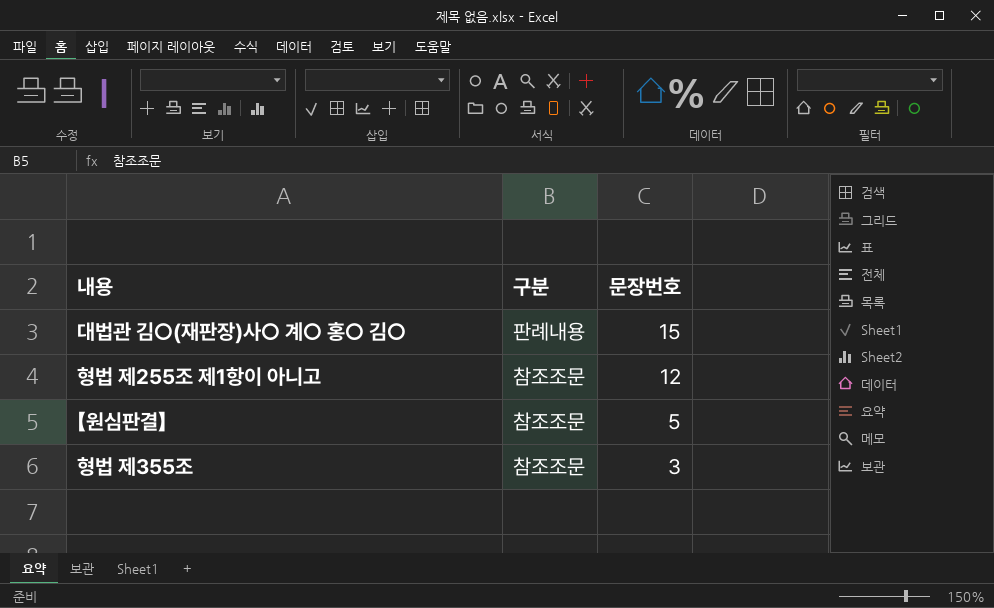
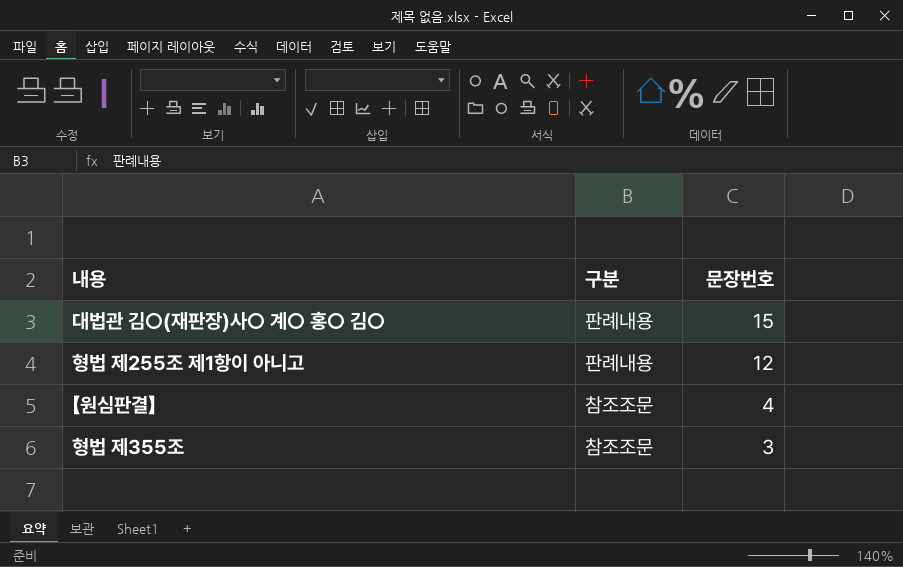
형법 제255조 제1항이 아니고 | 구분: 참조조문 -> 판례내용
【원심판결】 | 문장번호: 5 -> 4

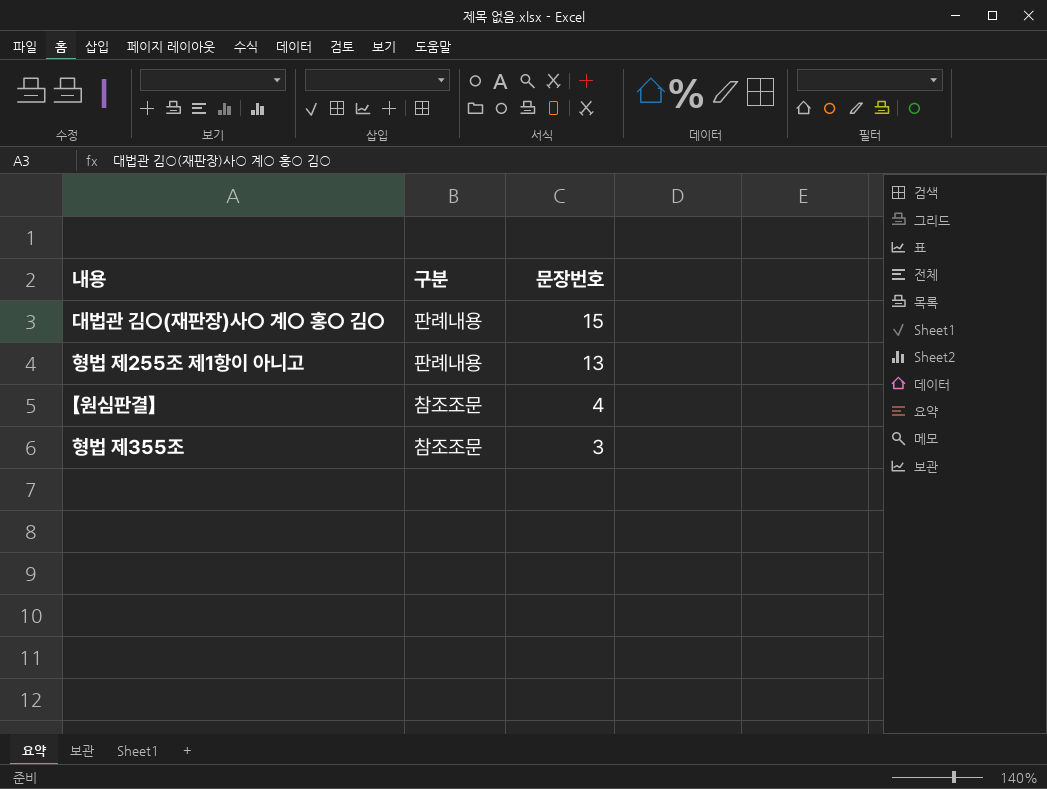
형법 제255조 제1항이 아니고 | 문장번호: 12 -> 13

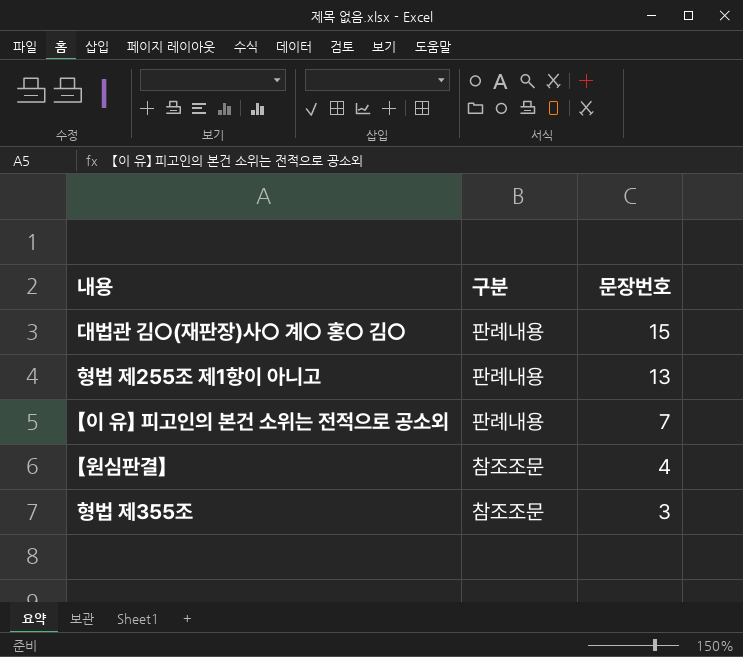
row 【이 유】 피고인의 본건 소위는 전적으로 공소외: none -> 판례내용 | 7

